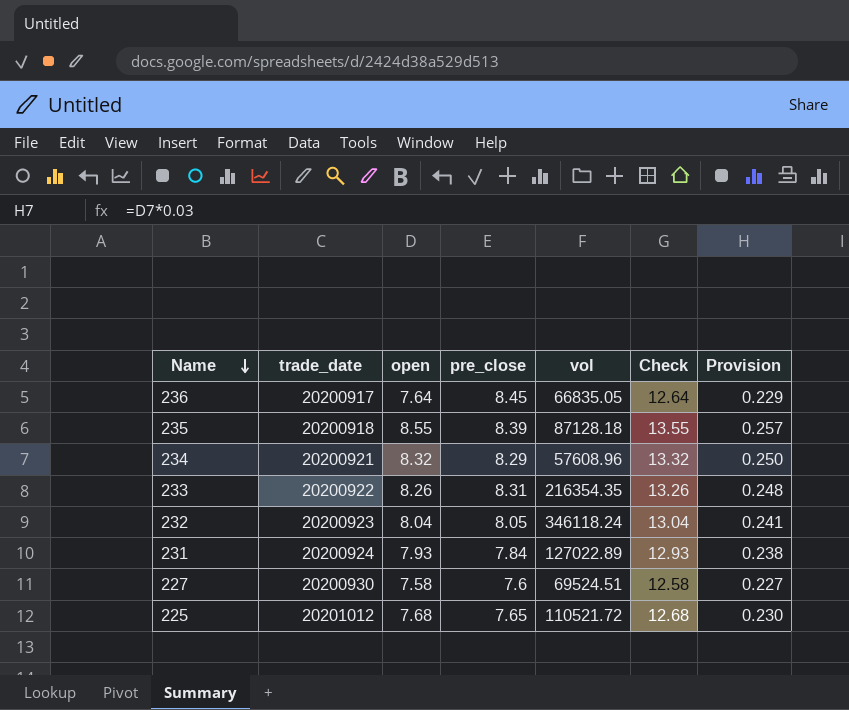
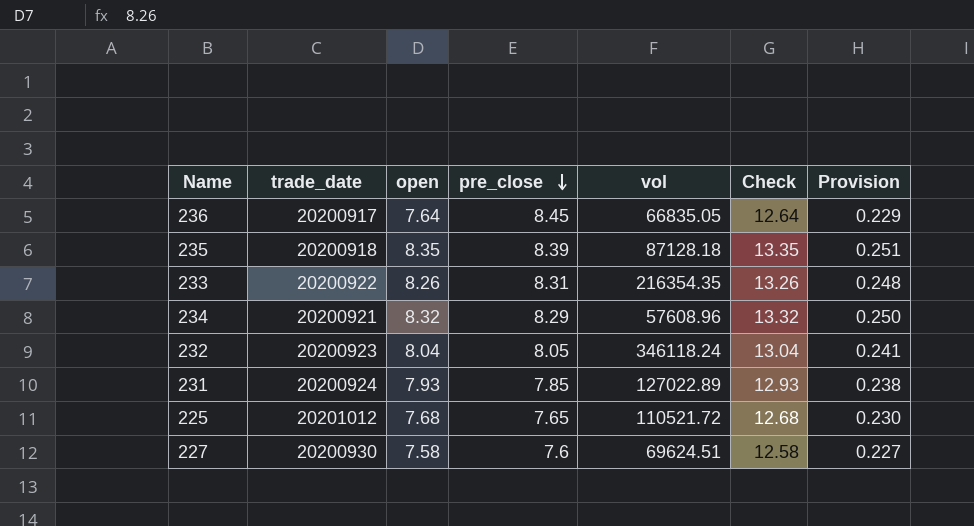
row order: Name descending -> pre_close descending
235 | open: 8.55 -> 8.35
235 | Check: 13.55 -> 13.35
235 | Provision: 0.257 -> 0.251
231 | pre_close: 7.84 -> 7.85
227 | vol: 69524.51 -> 69624.51

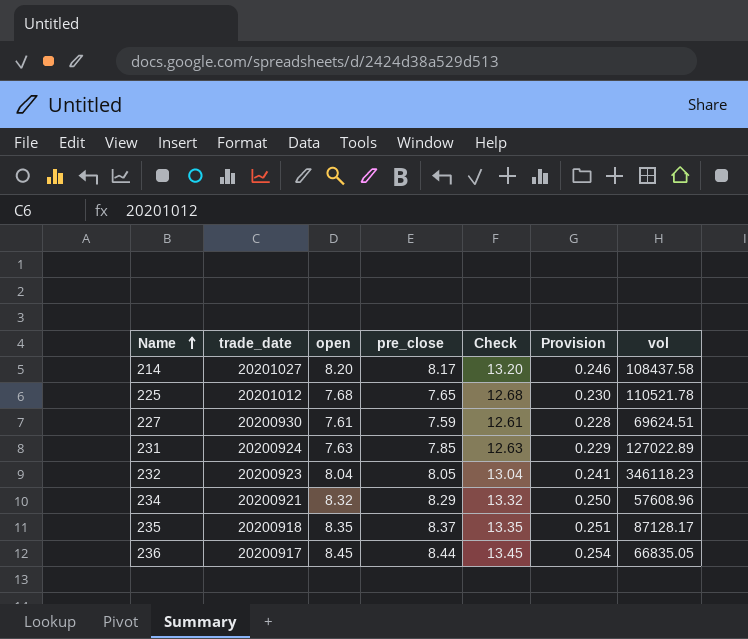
row order: pre_close descending -> Name ascending
column vol | position: 5 -> 7
row 233: 20200922 | 8.26 | 8.31 | 216354.35 | 13.26 | 0.248 -> none
row 214: none -> 20201027 | 8.20 | 8.17 | 13.20 | 0.246 | 108437.58
225 | vol: 110521.72 -> 110521.78
227 | open: 7.58 -> 7.61
227 | pre_close: 7.6 -> 7.59
227 | Check: 12.58 -> 12.61
227 | Provision: 0.227 -> 0.228
231 | open: 7.93 -> 7.63
231 | Check: 12.93 -> 12.63
231 | Provision: 0.238 -> 0.229
232 | vol: 346118.24 -> 346118.23
235 | pre_close: 8.39 -> 8.37
235 | vol: 87128.18 -> 87128.17
236 | open: 7.64 -> 8.45
236 | pre_close: 8.45 -> 8.44
236 | Check: 12.64 -> 13.45
236 | Provision: 0.229 -> 0.254

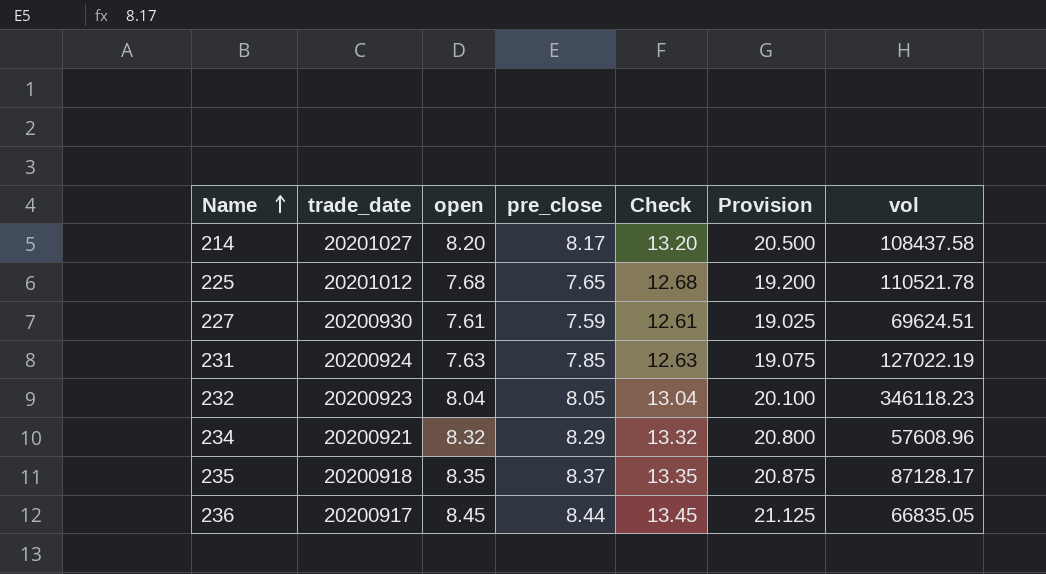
column Provision | formula: [open] * 0.03 -> [open] * 2.5
231 | vol: 127022.89 -> 127022.19

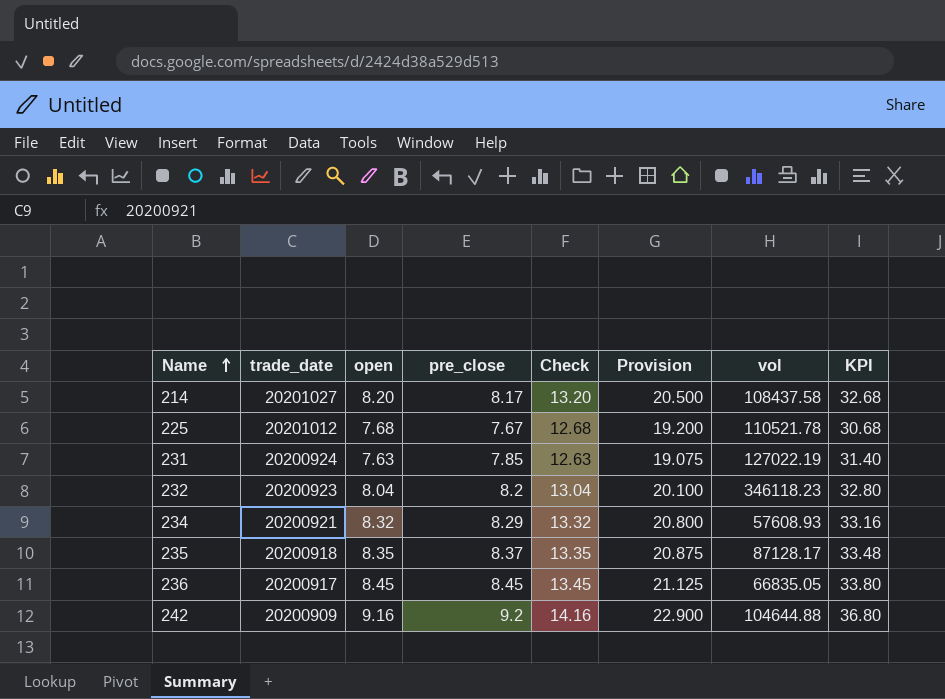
column KPI | formula: none -> [pre_close] * 4
row 227: 20200930 | 7.61 | 7.59 | 12.61 | 19.025 | 69624.51 -> none
225 | pre_close: 7.65 -> 7.67
232 | pre_close: 8.05 -> 8.2
234 | vol: 57608.96 -> 57608.93
236 | pre_close: 8.44 -> 8.45
row 242: none -> 20200909 | 9.16 | 9.2 | 14.16 | 22.900 | 104644.88 | 36.80

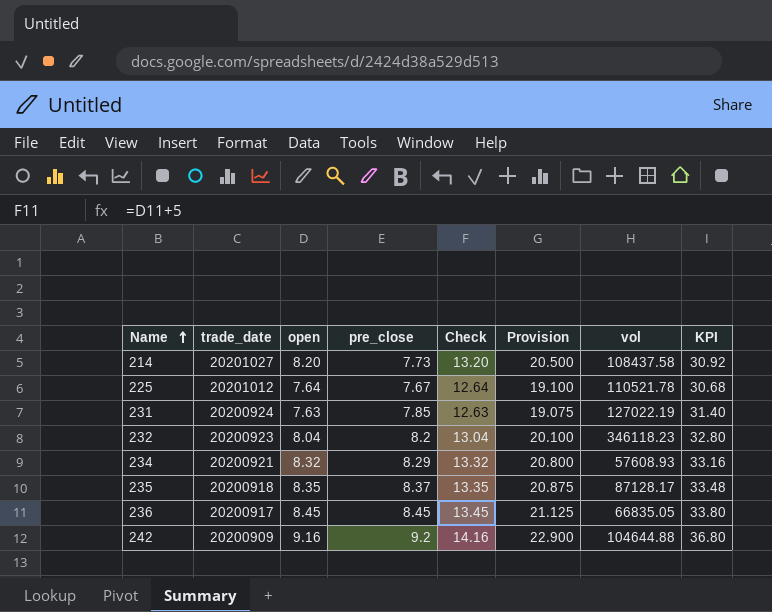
214 | pre_close: 8.17 -> 7.73
214 | KPI: 32.68 -> 30.92
225 | open: 7.68 -> 7.64
225 | Check: 12.68 -> 12.64
225 | Provision: 19.200 -> 19.100

